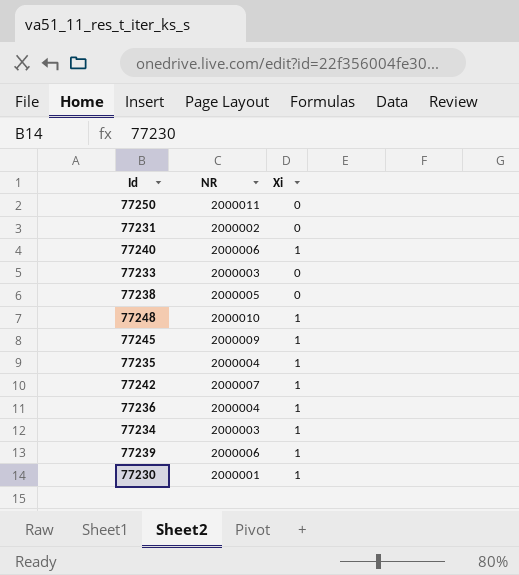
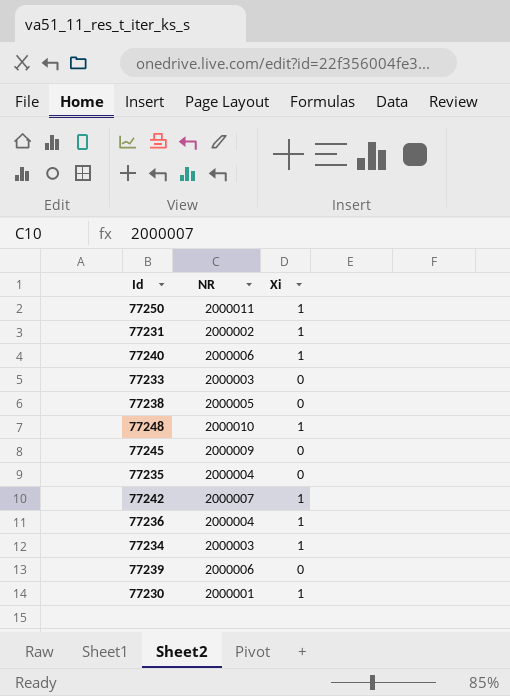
77250 | Xi: 0 -> 1
77231 | Xi: 0 -> 1
77245 | Xi: 1 -> 0
77235 | Xi: 1 -> 0
77239 | Xi: 1 -> 0

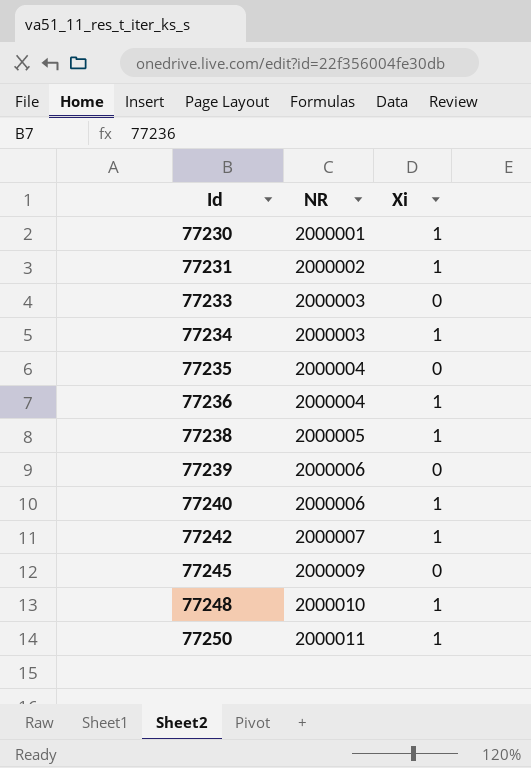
row order: none -> Id ascending
77238 | Xi: 0 -> 1

